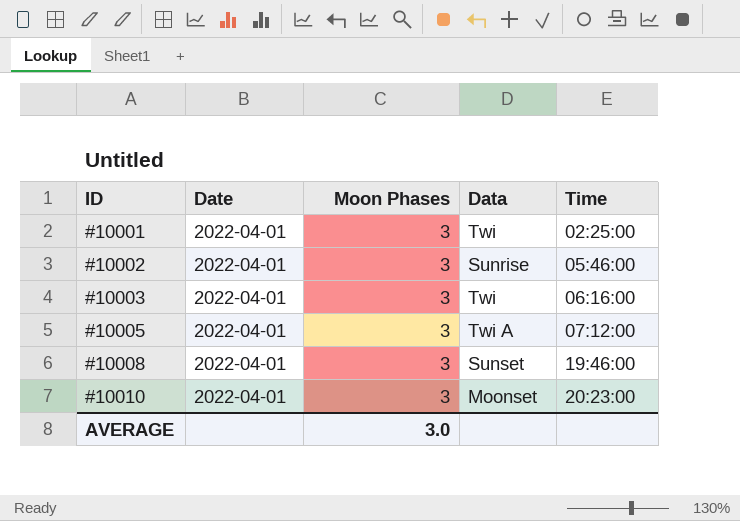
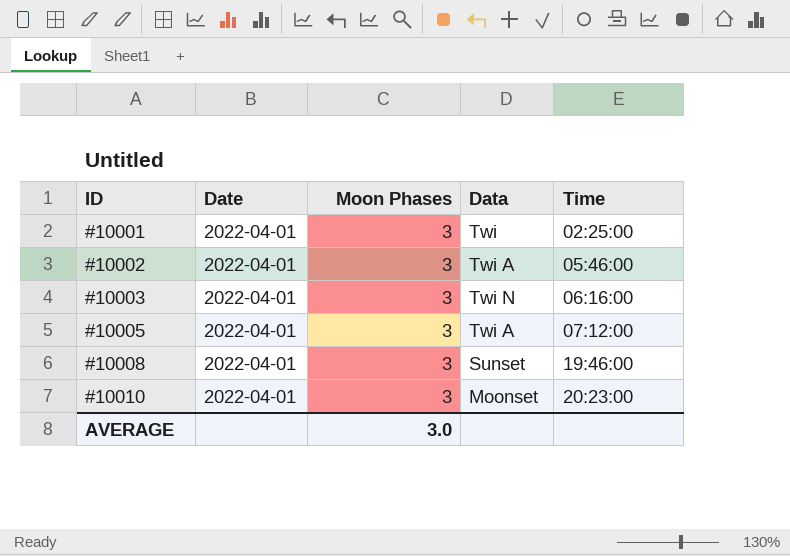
#10002 | Data: Sunrise -> Twi A
#10003 | Data: Twi -> Twi N

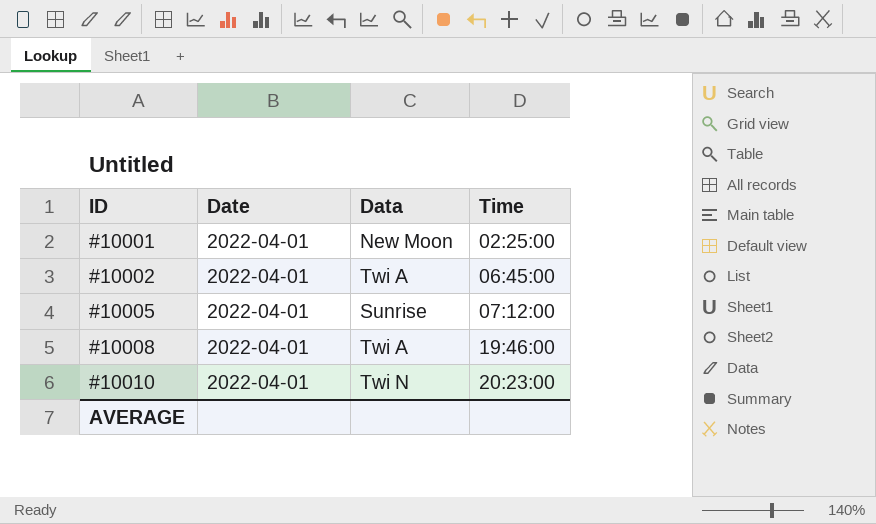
column Moon Phases | position: 3 -> none
row #10003: 2022-04-01 | 3 | Twi N | 06:16:00 -> none
#10001 | Data: Twi -> New Moon
#10002 | Time: 05:46:00 -> 06:45:00
#10005 | Data: Twi A -> Sunrise
#10008 | Data: Sunset -> Twi A
#10010 | Data: Moonset -> Twi N

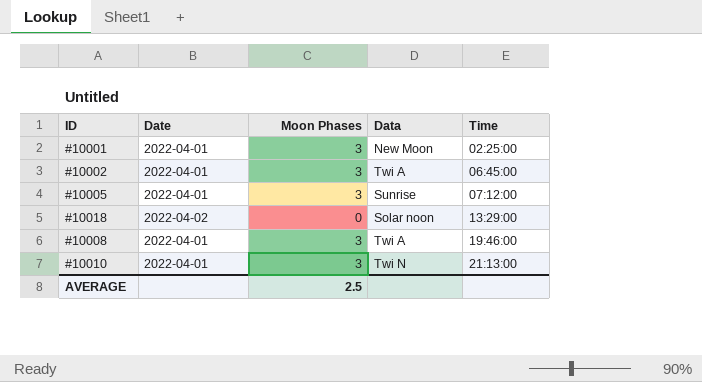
column Moon Phases | position: none -> 3
row #10018: none -> 2022-04-02 | 0 | Solar noon | 13:29:00
#10010 | Time: 20:23:00 -> 21:13:00

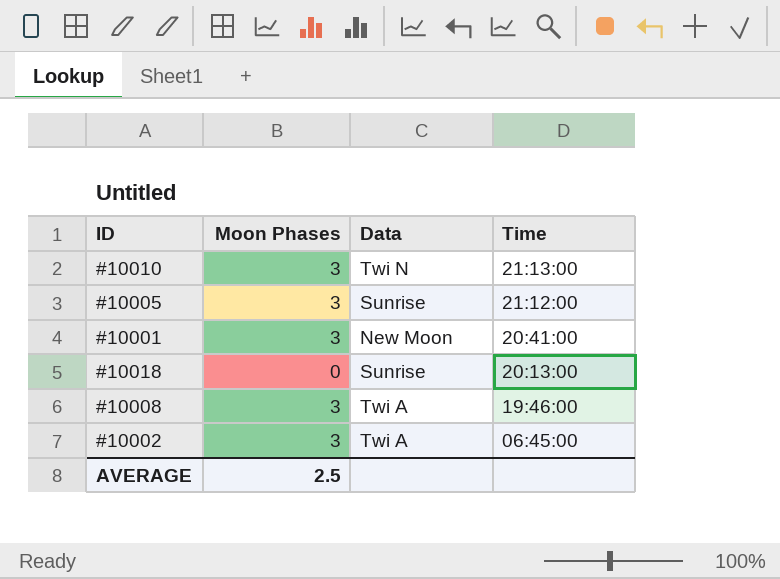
row order: Time ascending -> Time descending
column Date | position: 2 -> none
#10005 | Time: 07:12:00 -> 21:12:00
#10001 | Time: 02:25:00 -> 20:41:00
#10018 | Data: Solar noon -> Sunrise
#10018 | Time: 13:29:00 -> 20:13:00

